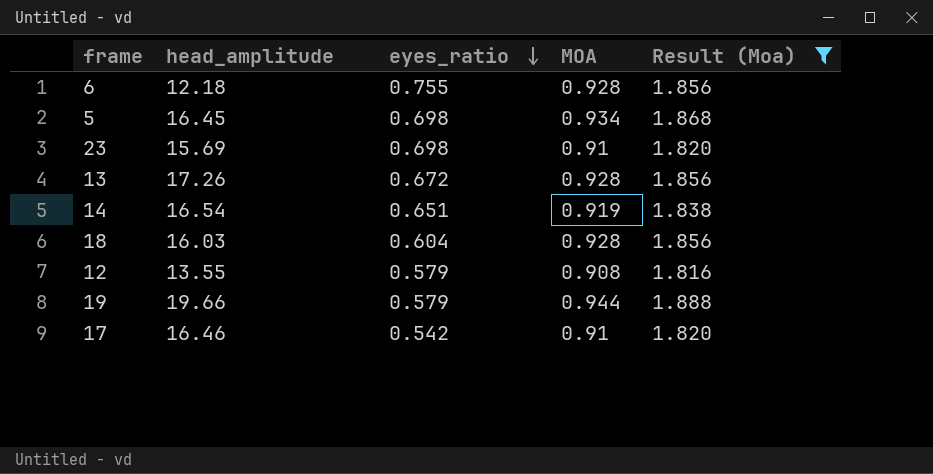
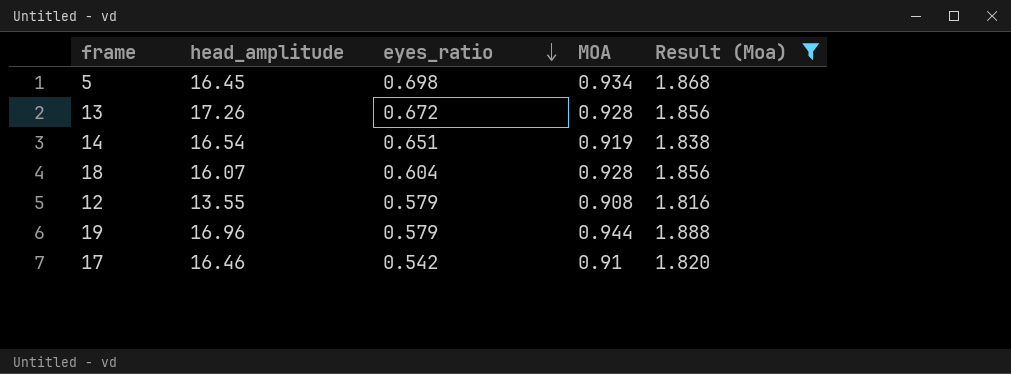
row 6: 12.18 | 0.755 | 0.928 | 1.856 -> none
row 23: 15.69 | 0.698 | 0.91 | 1.820 -> none
18 | head_amplitude: 16.03 -> 16.07
19 | head_amplitude: 19.66 -> 16.96

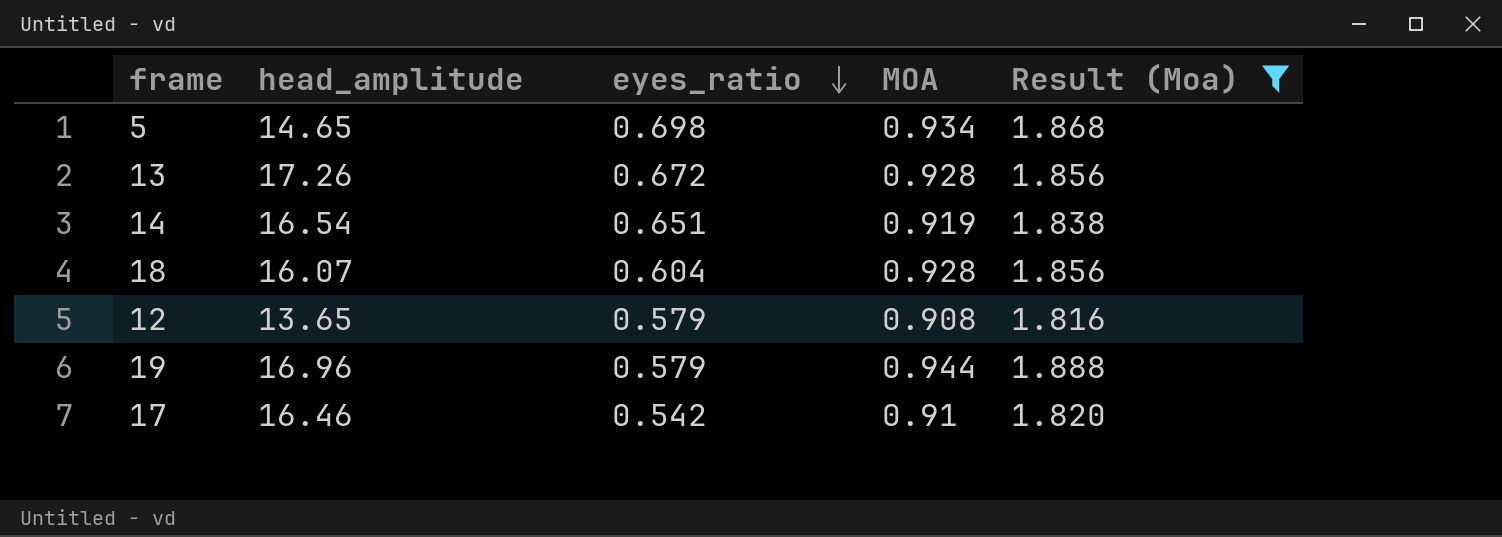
5 | head_amplitude: 16.45 -> 14.65
12 | head_amplitude: 13.55 -> 13.65

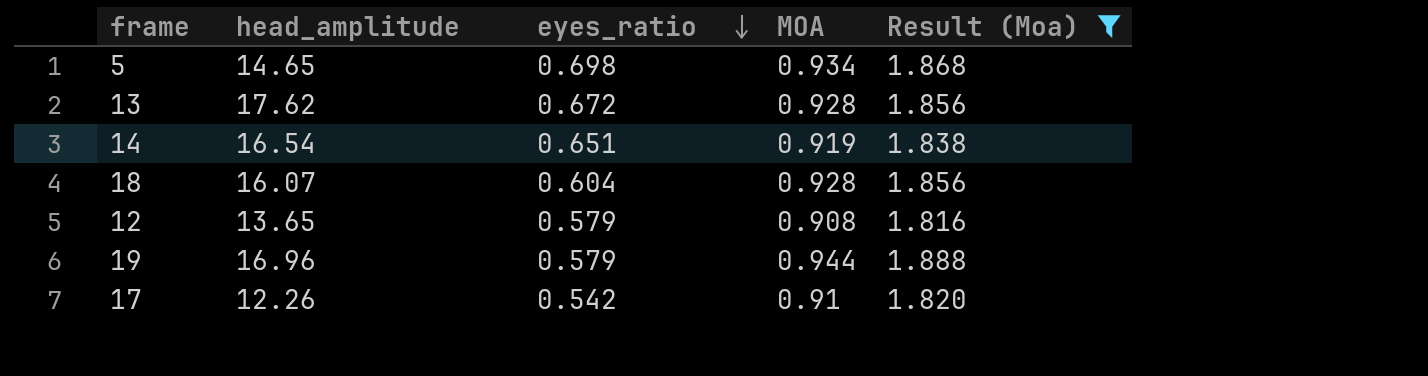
13 | head_amplitude: 17.26 -> 17.62
17 | head_amplitude: 16.46 -> 12.26

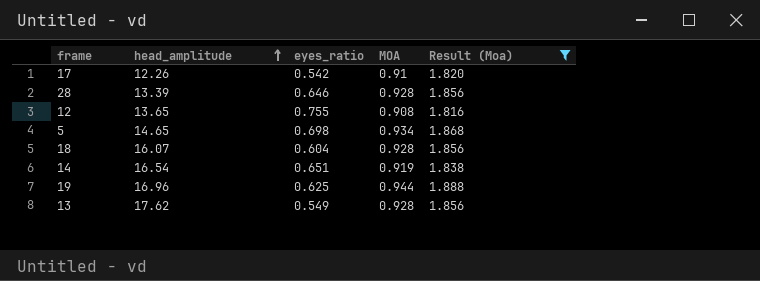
row order: eyes_ratio descending -> head_amplitude ascending
row 28: none -> 13.39 | 0.646 | 0.928 | 1.856
12 | eyes_ratio: 0.579 -> 0.755
19 | eyes_ratio: 0.579 -> 0.625
13 | eyes_ratio: 0.672 -> 0.549

